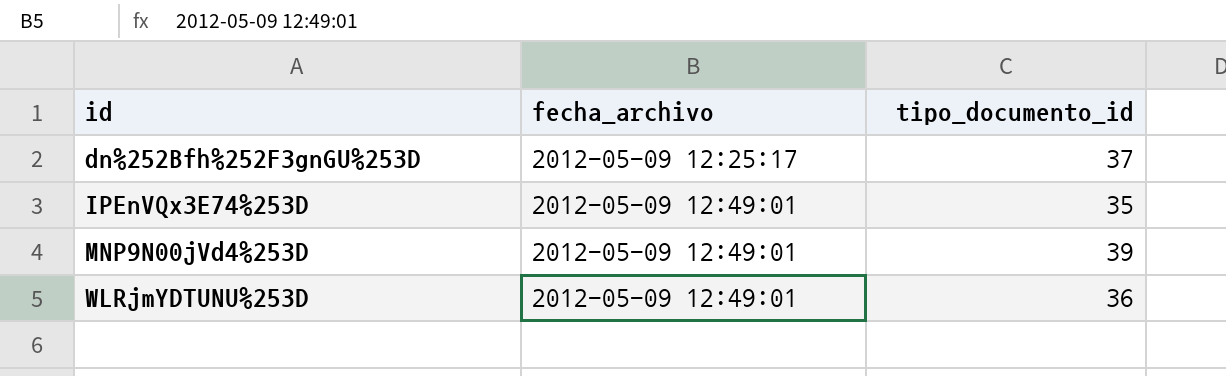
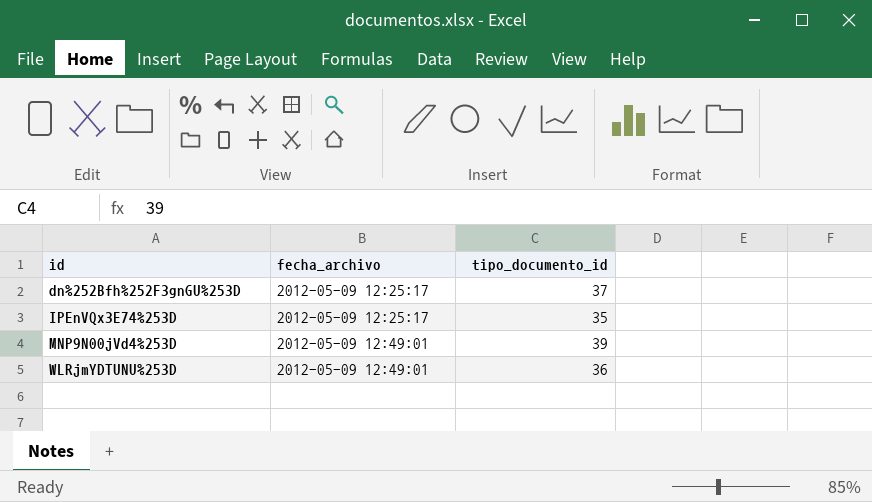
IPEnVQx3E74%253D | fecha_archivo: 2012-05-09 12:49:01 -> 2012-05-09 12:25:17

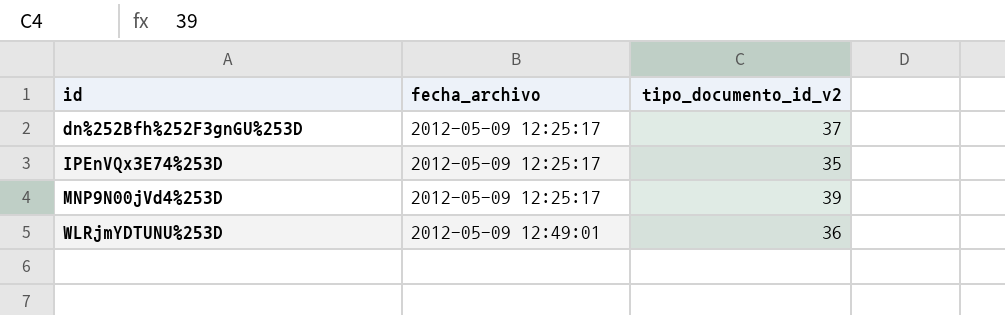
column name: tipo_documento_id -> tipo_documento_id_v2
MNP9N00jVd4%253D | fecha_archivo: 2012-05-09 12:49:01 -> 2012-05-09 12:25:17

